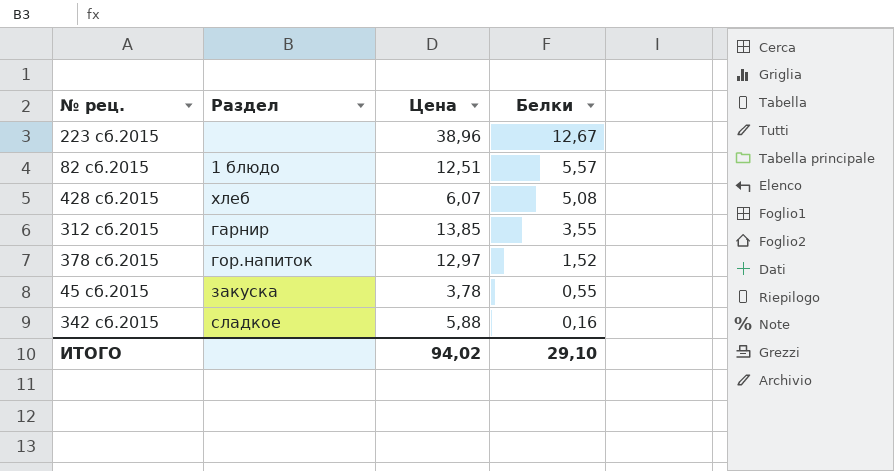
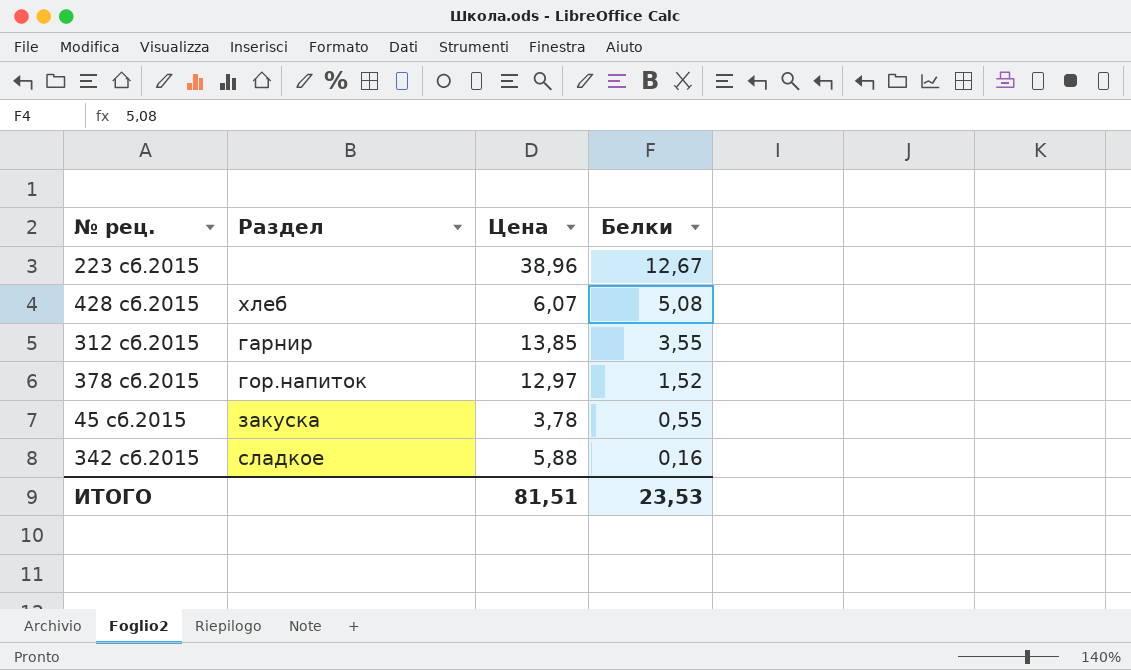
row 82 сб.2015: 1 блюдо | 12,51 | 5,57 -> none
ИТОГО | Цена: 94,02 -> 81,51
ИТОГО | Белки: 29,10 -> 23,53

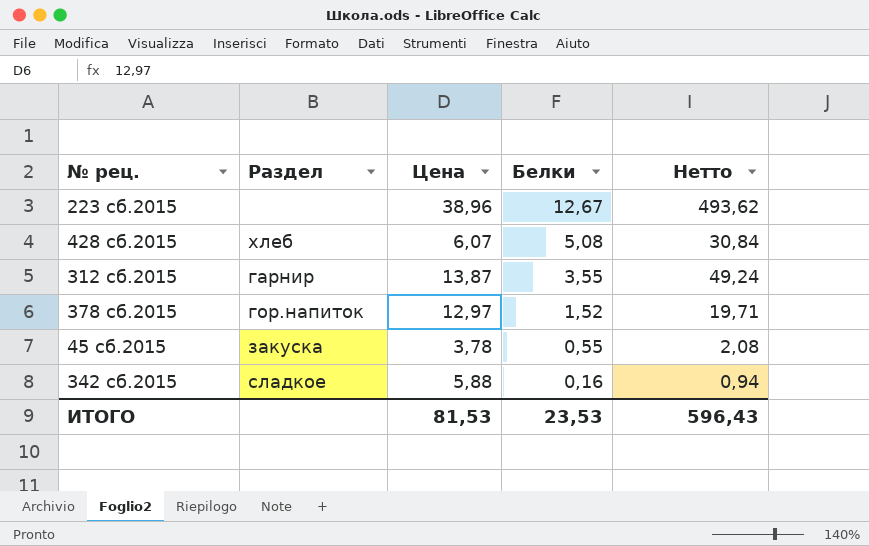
column Нетто | formula: none -> [Цена] * [Белки]
312 сб.2015 | Цена: 13,85 -> 13,87
ИТОГО | Цена: 81,51 -> 81,53

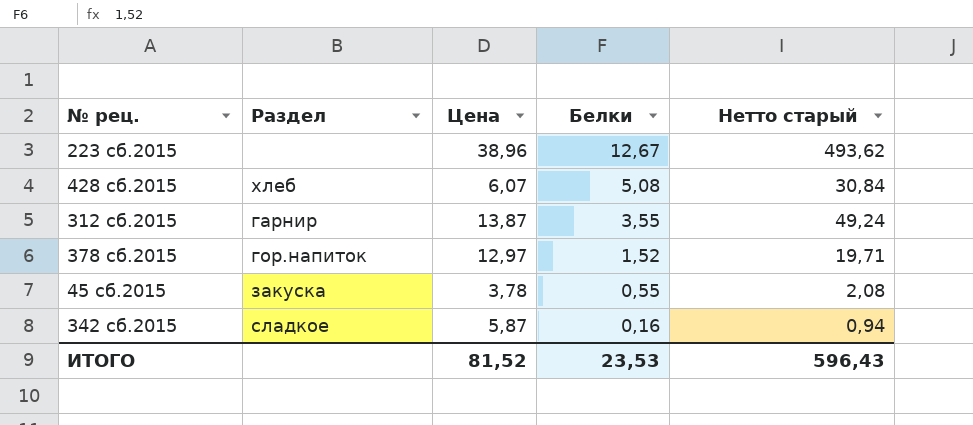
column name: Нетто -> Нетто старый
342 сб.2015 | Цена: 5,88 -> 5,87
ИТОГО | Цена: 81,53 -> 81,52

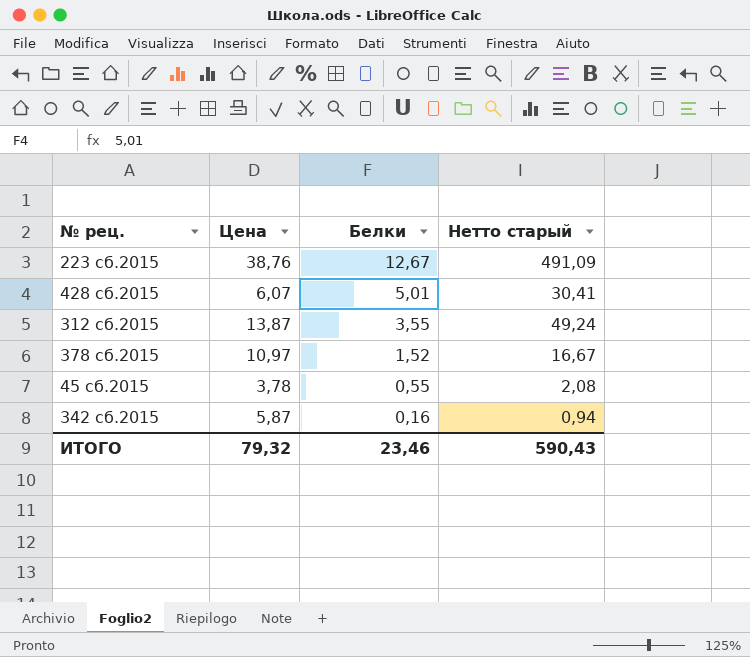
column Раздел | position: 2 -> none
223 сб.2015 | Цена: 38,96 -> 38,76
223 сб.2015 | Нетто старый: 493,62 -> 491,09
428 сб.2015 | Белки: 5,08 -> 5,01
428 сб.2015 | Нетто старый: 30,84 -> 30,41
378 сб.2015 | Цена: 12,97 -> 10,97
378 сб.2015 | Нетто старый: 19,71 -> 16,67
ИТОГО | Цена: 81,52 -> 79,32
ИТОГО | Белки: 23,53 -> 23,46
ИТОГО | Нетто старый: 596,43 -> 590,43

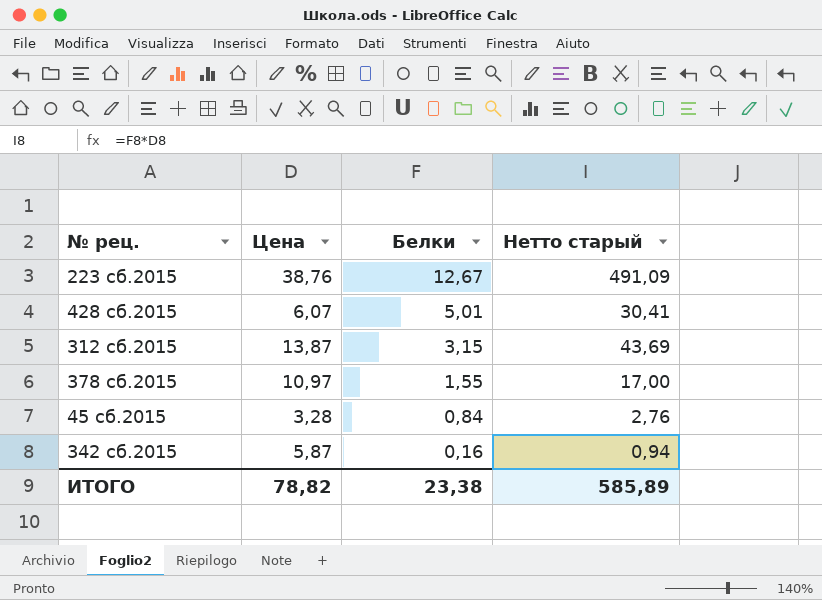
312 сб.2015 | Белки: 3,55 -> 3,15
312 сб.2015 | Нетто старый: 49,24 -> 43,69
378 сб.2015 | Белки: 1,52 -> 1,55
378 сб.2015 | Нетто старый: 16,67 -> 17,00
45 сб.2015 | Цена: 3,78 -> 3,28
45 сб.2015 | Белки: 0,55 -> 0,84
45 сб.2015 | Нетто старый: 2,08 -> 2,76
ИТОГО | Цена: 79,32 -> 78,82
ИТОГО | Белки: 23,46 -> 23,38
ИТОГО | Нетто старый: 590,43 -> 585,89

